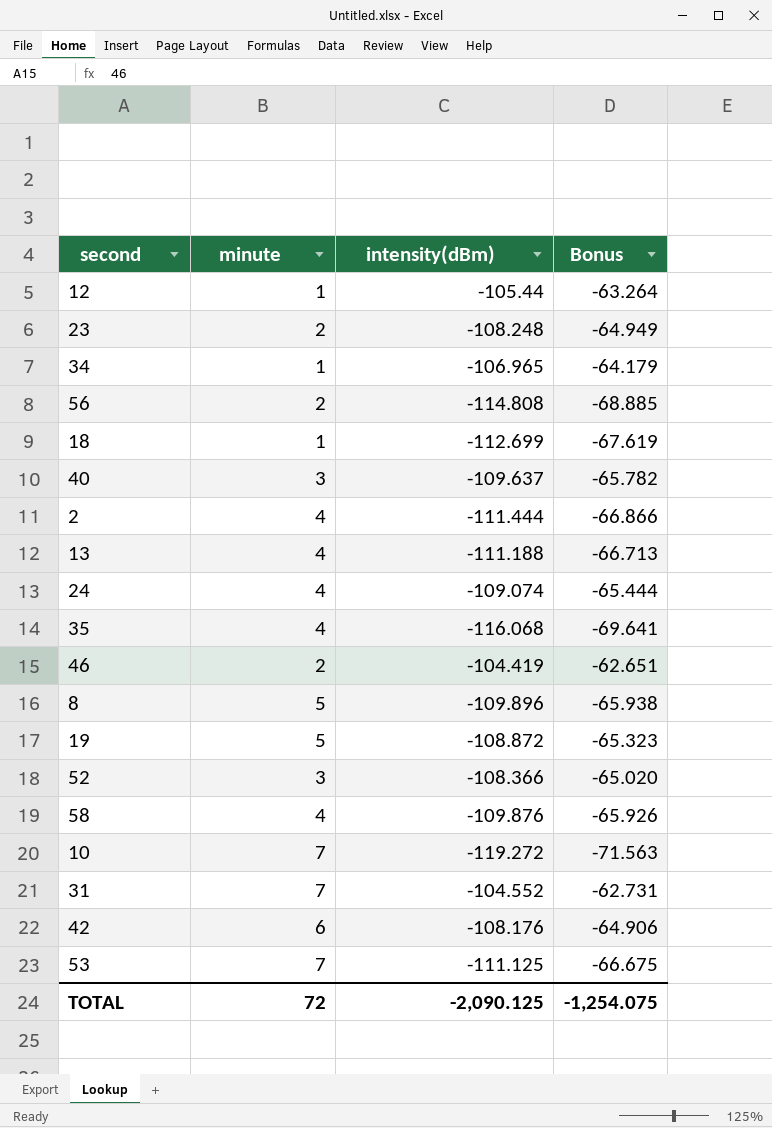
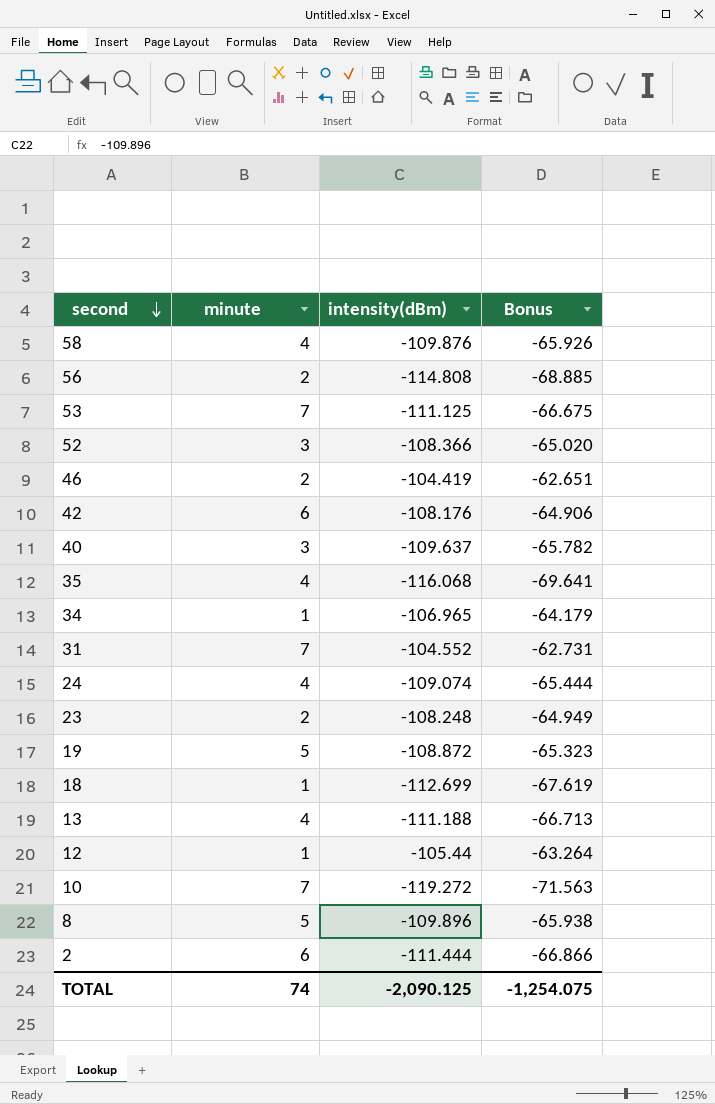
row order: none -> second descending
2 | minute: 4 -> 6
TOTAL | minute: 72 -> 74

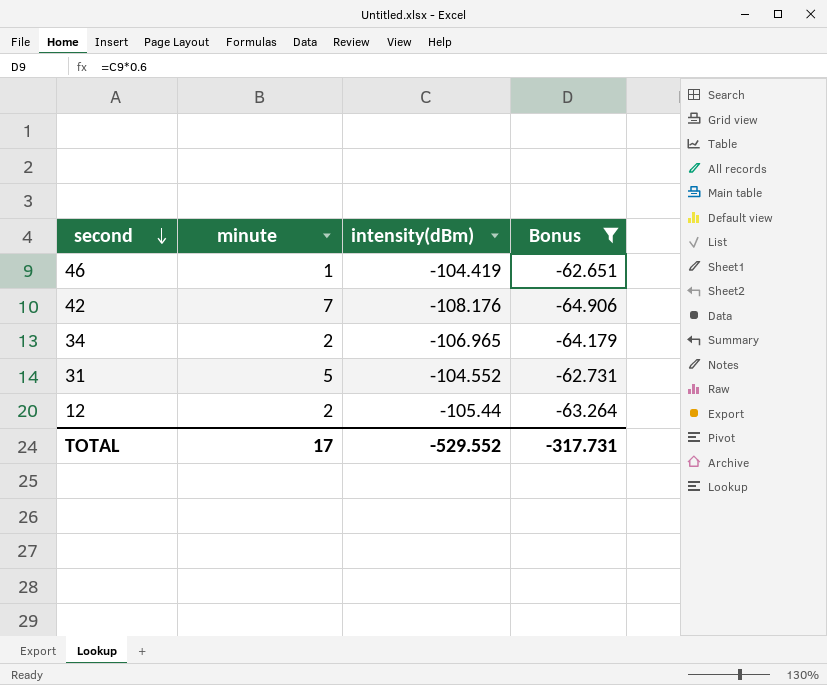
filter: none -> Bonus >= -64.906
46 | minute: 2 -> 1
42 | minute: 6 -> 7
34 | minute: 1 -> 2
31 | minute: 7 -> 5
12 | minute: 1 -> 2
TOTAL | minute: 74 -> 17
TOTAL | intensity(dBm): -2,090.125 -> -529.552
TOTAL | Bonus: -1,254.075 -> -317.731

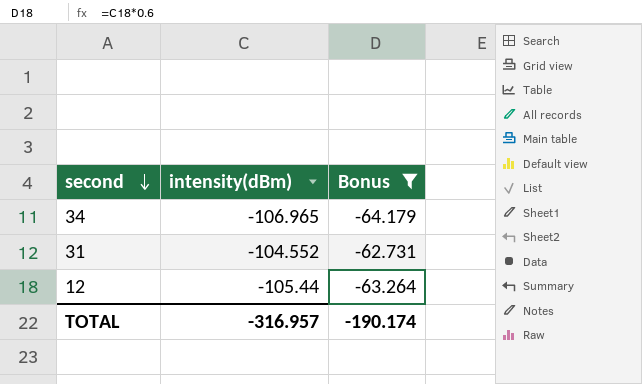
column minute | position: 2 -> none
row 46: 1 | -104.419 | -62.651 -> none
row 42: 7 | -108.176 | -64.906 -> none
TOTAL | intensity(dBm): -529.552 -> -316.957
TOTAL | Bonus: -317.731 -> -190.174

